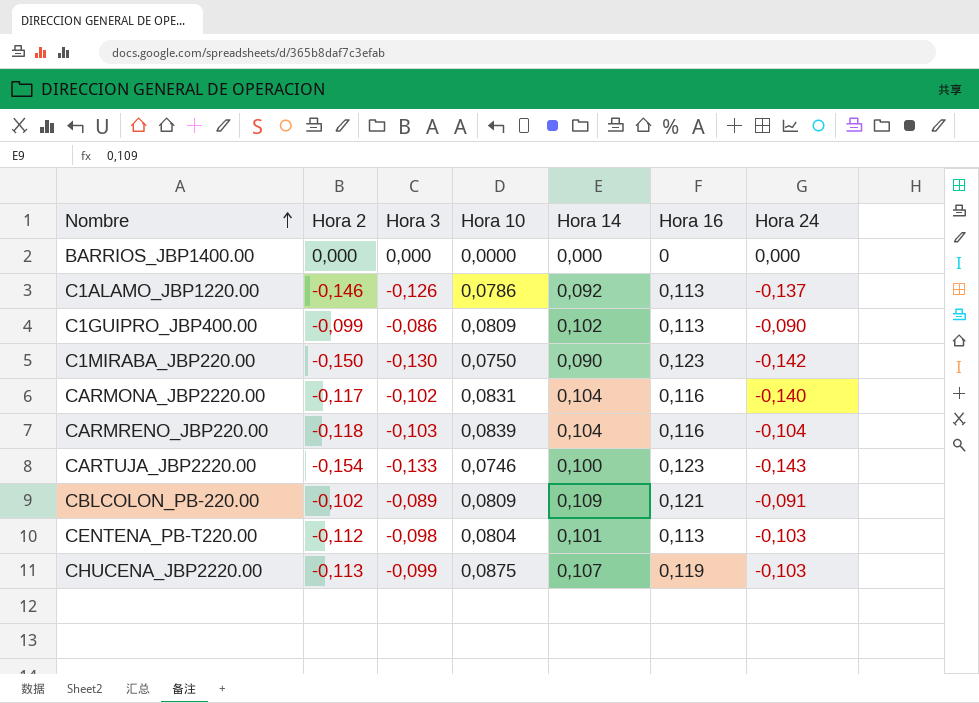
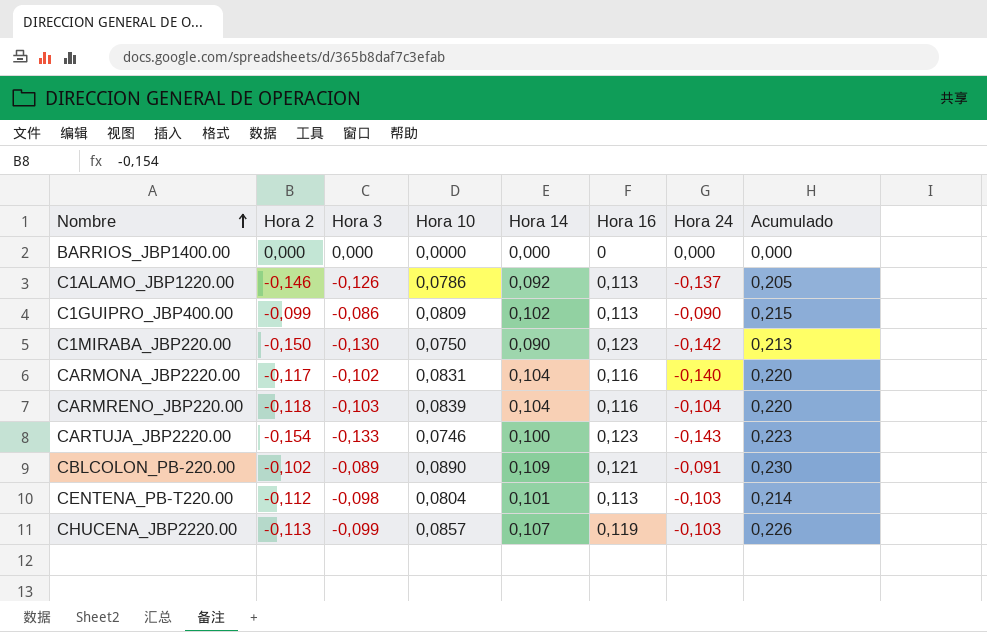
column Acumulado | formula: none -> [Hora 14] + [Hora 16]
CBLCOLON_PB-220.00 | Hora 10: 0,0809 -> 0,0890
CHUCENA_JBP2220.00 | Hora 10: 0,0875 -> 0,0857

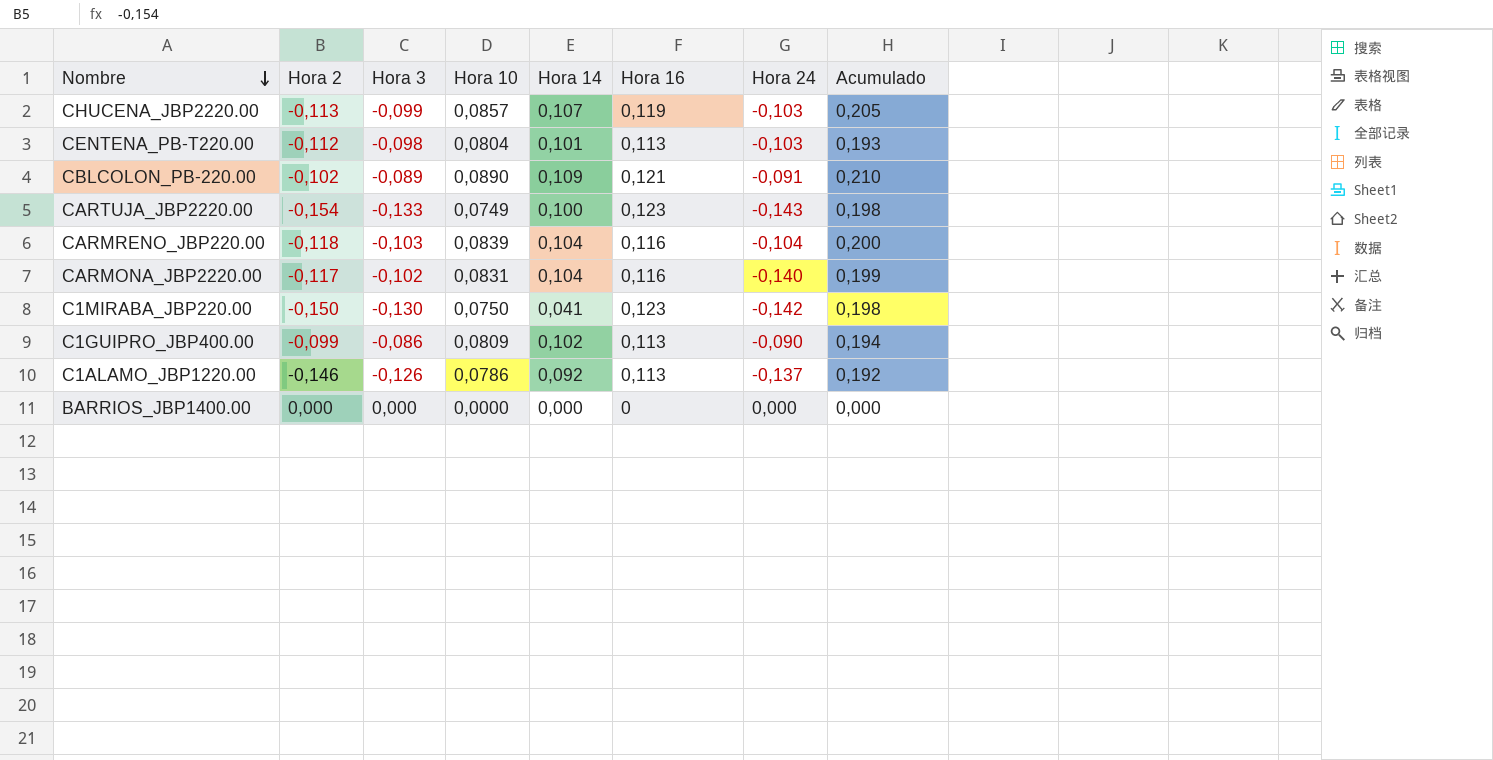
row order: Nombre ascending -> Nombre descending
column Acumulado | formula: [Hora 14] + [Hora 16] -> [Hora 10] + [Hora 16]
CARTUJA_JBP2220.00 | Hora 10: 0,0746 -> 0,0749
C1MIRABA_JBP220.00 | Hora 14: 0,090 -> 0,041

